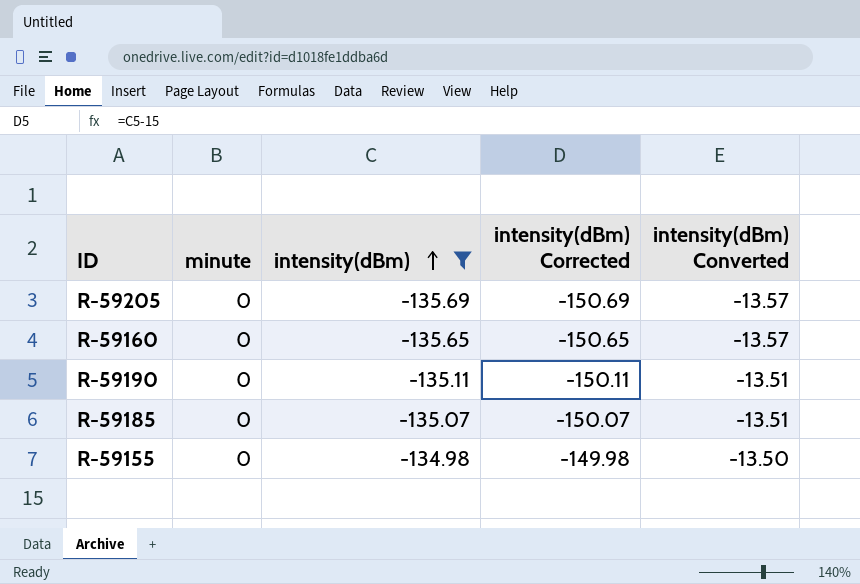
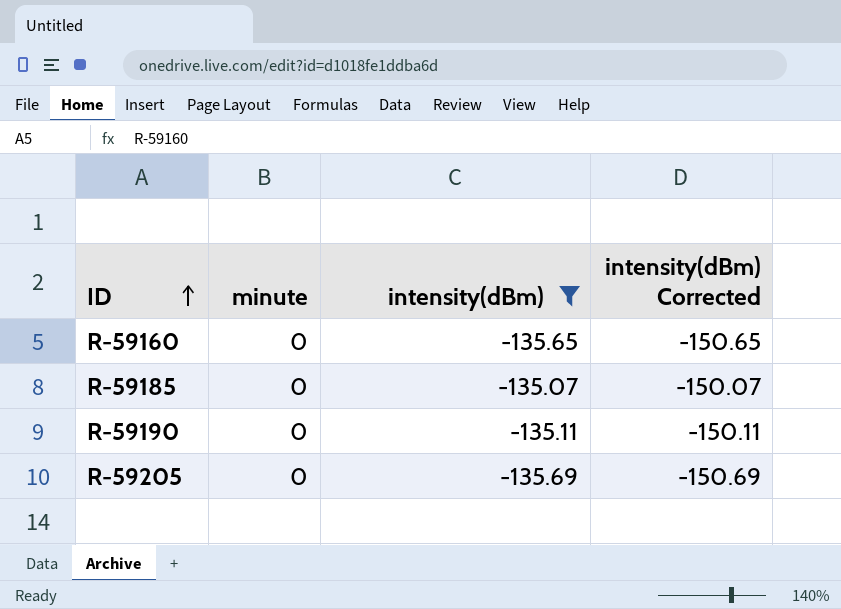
row order: intensity(dBm) ascending -> ID ascending
column intensity(dBm) Converted | formula: [intensity(dBm)] * 0.1 -> none
row R-59155: 0 | -134.98 | -149.98 | -13.50 -> none

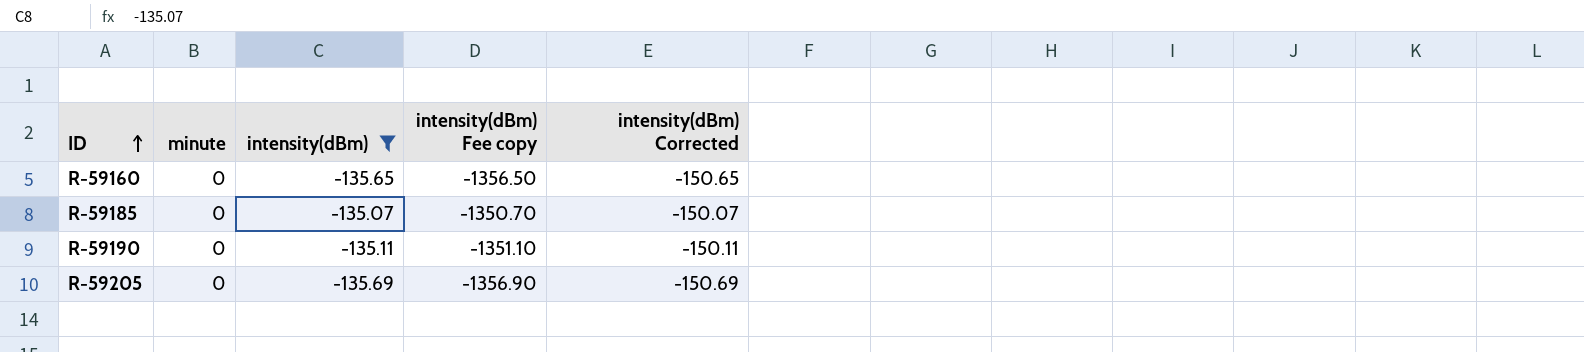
column intensity(dBm) Fee copy | formula: none -> [intensity(dBm)] * 10

